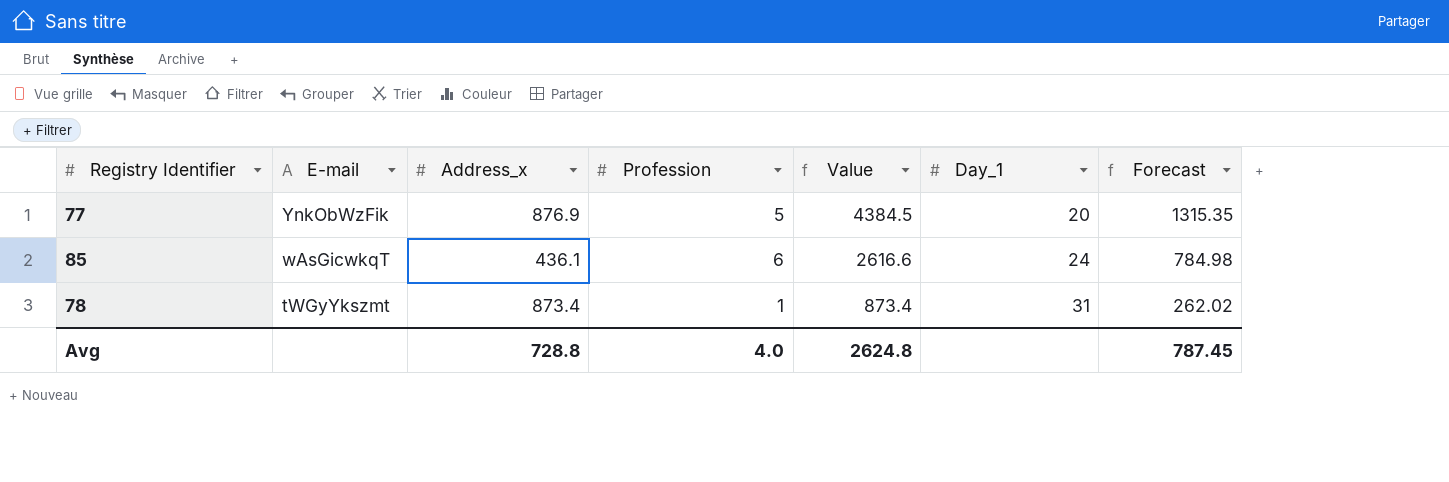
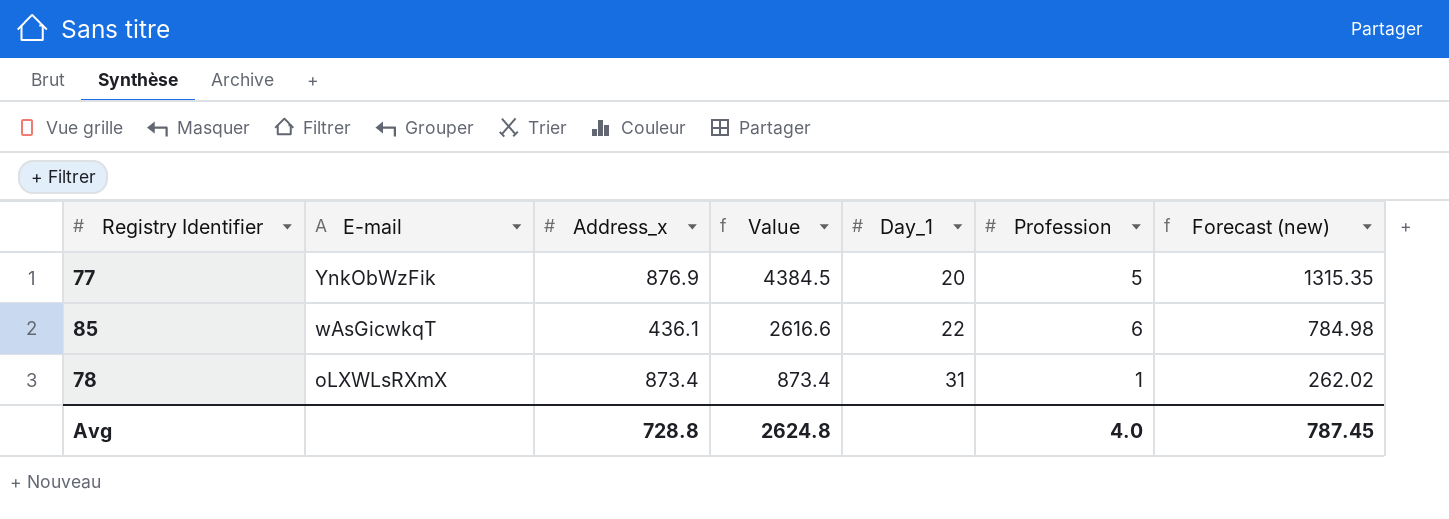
column Profession | position: 4 -> 6
column name: Forecast -> Forecast (new)
85 | Day_1: 24 -> 22
78 | E-mail: tWGyYkszmt -> oLXWLsRXmX

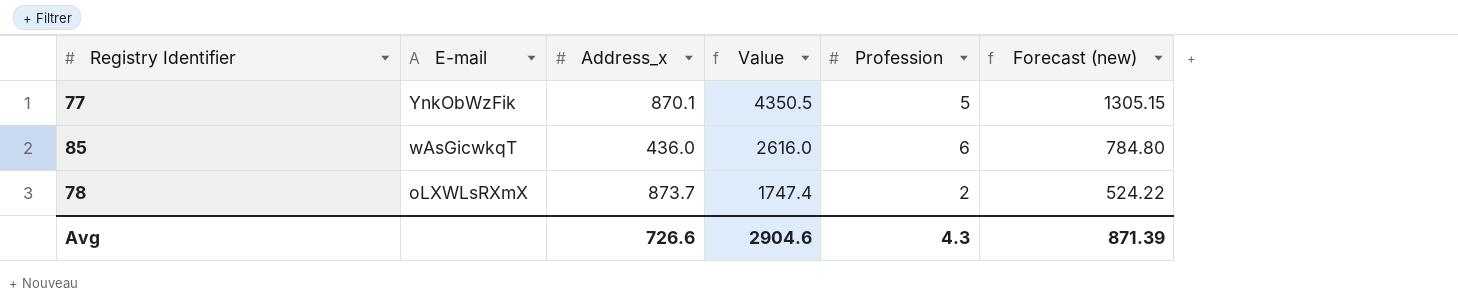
column Day_1 | position: 5 -> none
77 | Address_x: 876.9 -> 870.1
77 | Value: 4384.5 -> 4350.5
77 | Forecast (new): 1315.35 -> 1305.15
85 | Address_x: 436.1 -> 436.0
85 | Value: 2616.6 -> 2616.0
85 | Forecast (new): 784.98 -> 784.80
78 | Address_x: 873.4 -> 873.7
78 | Value: 873.4 -> 1747.4
78 | Profession: 1 -> 2
78 | Forecast (new): 262.02 -> 524.22
Avg | Address_x: 728.8 -> 726.6
Avg | Value: 2624.8 -> 2904.6
Avg | Profession: 4.0 -> 4.3
Avg | Forecast (new): 787.45 -> 871.39

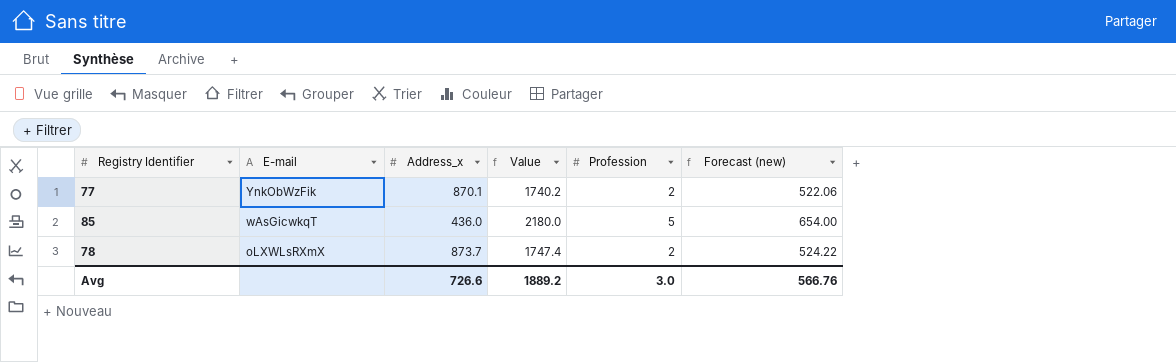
77 | Value: 4350.5 -> 1740.2
77 | Profession: 5 -> 2
77 | Forecast (new): 1305.15 -> 522.06
85 | Value: 2616.0 -> 2180.0
85 | Profession: 6 -> 5
85 | Forecast (new): 784.80 -> 654.00
Avg | Value: 2904.6 -> 1889.2
Avg | Profession: 4.3 -> 3.0
Avg | Forecast (new): 871.39 -> 566.76

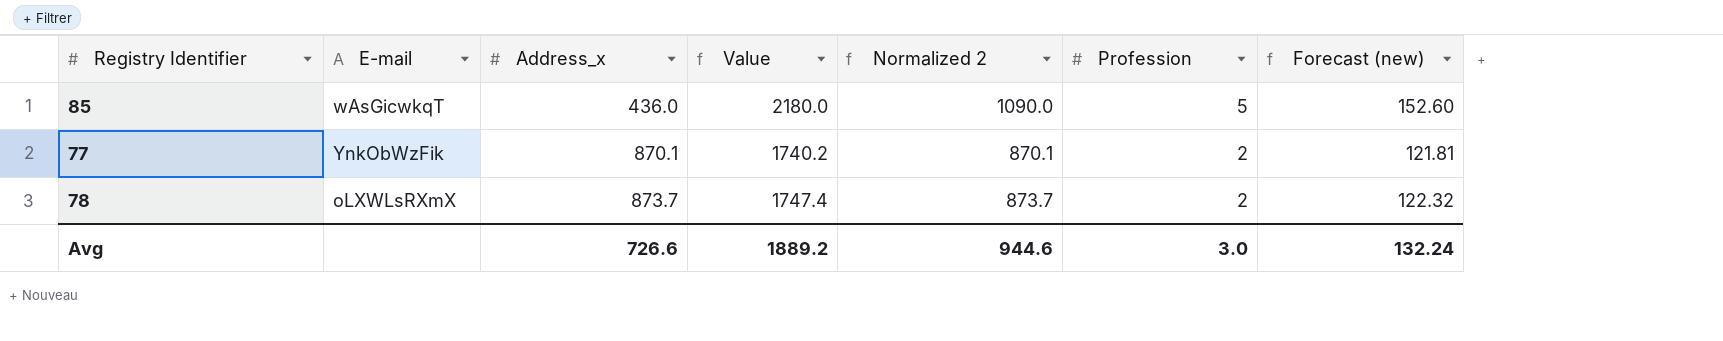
row order: E-mail descending -> Address_x ascending
column Normalized 2 | formula: none -> [Value] * 0.5
column Forecast (new) | formula: [Value] * 0.3 -> [Value] * 0.07
Avg | Forecast (new): 566.76 -> 132.24

